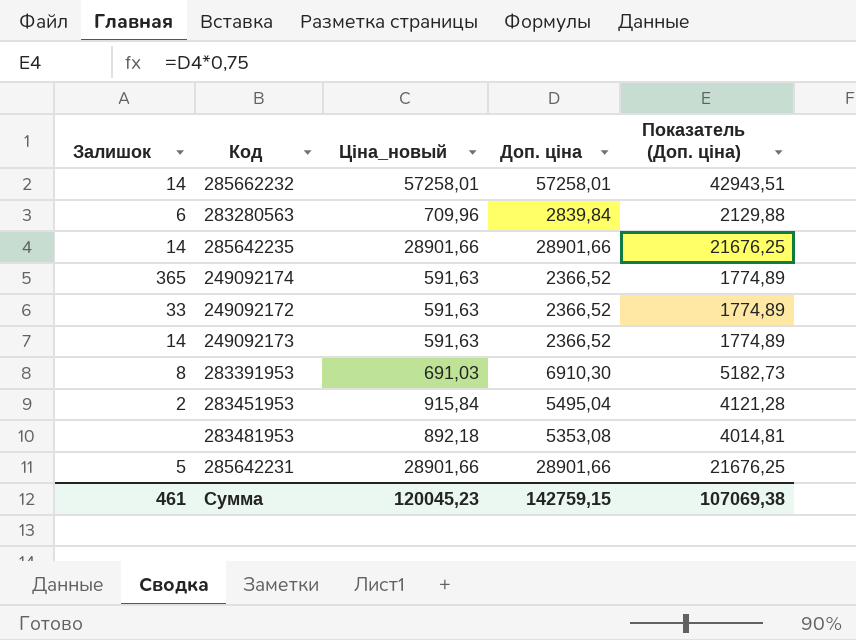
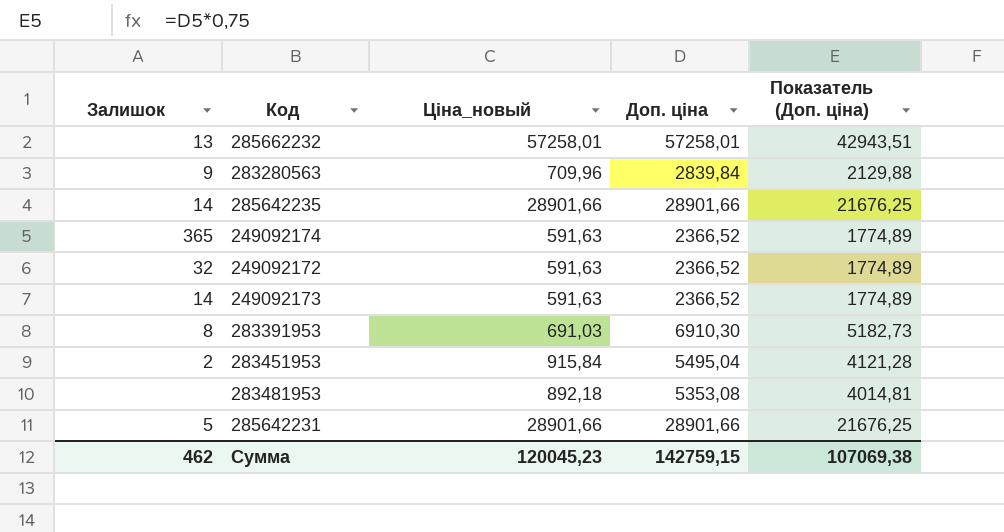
285662232 | Залишок: 14 -> 13
283280563 | Залишок: 6 -> 9
249092172 | Залишок: 33 -> 32
Сумма | Залишок: 461 -> 462

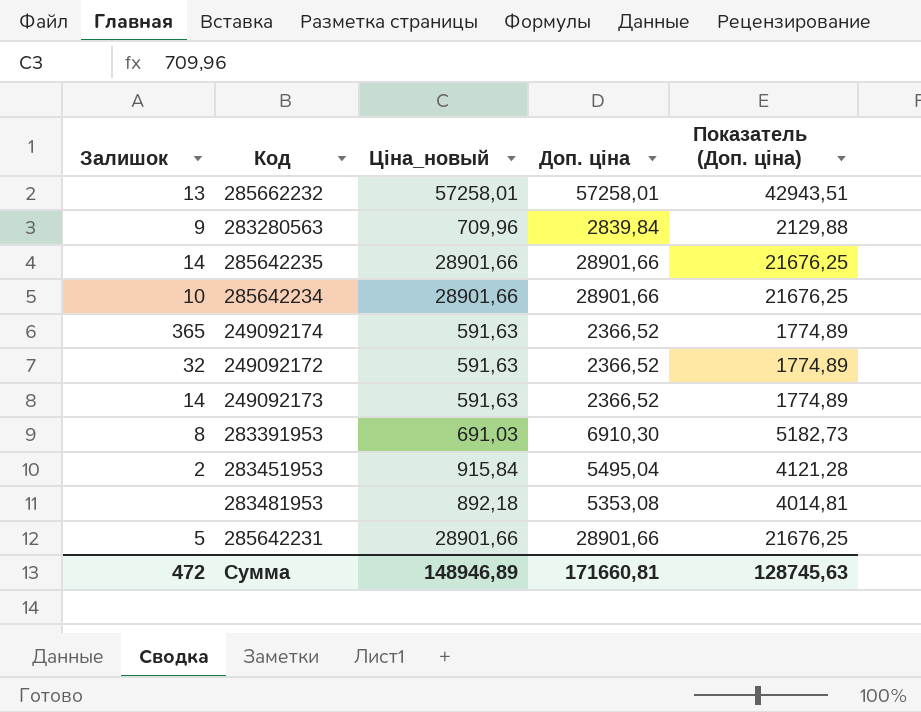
row 285642234: none -> 10 | 28901,66 | 28901,66 | 21676,25
Сумма | Залишок: 462 -> 472
Сумма | Ціна_новый: 120045,23 -> 148946,89
Сумма | Доп. ціна: 142759,15 -> 171660,81
Сумма | Показатель (Доп. ціна): 107069,38 -> 128745,63

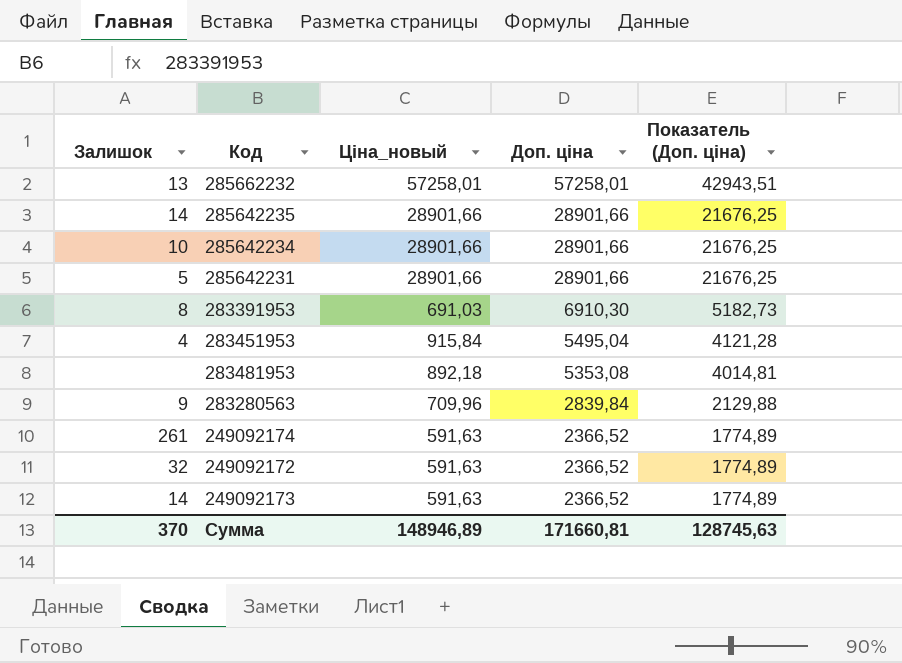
row order: none -> Доп. ціна descending
283451953 | Залишок: 2 -> 4
249092174 | Залишок: 365 -> 261
Сумма | Залишок: 472 -> 370

